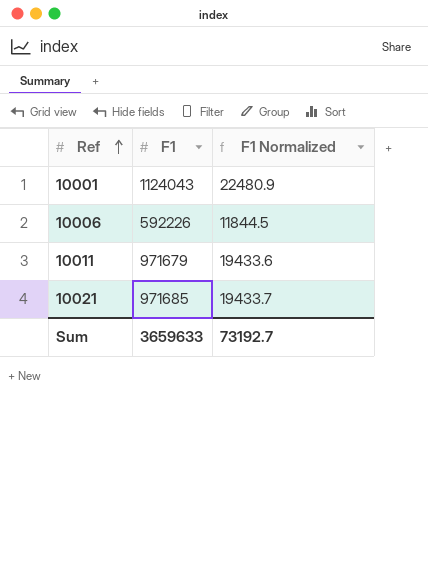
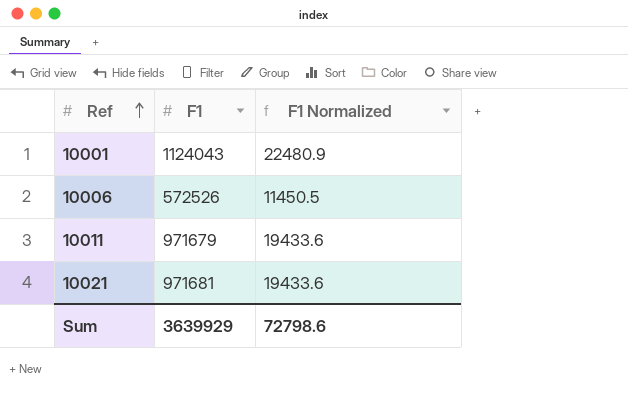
10006 | F1: 592226 -> 572526
10006 | F1 Normalized: 11844.5 -> 11450.5
10021 | F1: 971685 -> 971681
10021 | F1 Normalized: 19433.7 -> 19433.6
Sum | F1: 3659633 -> 3639929
Sum | F1 Normalized: 73192.7 -> 72798.6

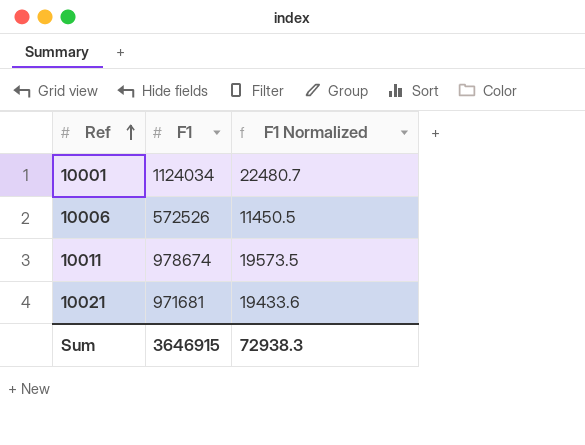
10001 | F1: 1124043 -> 1124034
10001 | F1 Normalized: 22480.9 -> 22480.7
10011 | F1: 971679 -> 978674
10011 | F1 Normalized: 19433.6 -> 19573.5
Sum | F1: 3639929 -> 3646915
Sum | F1 Normalized: 72798.6 -> 72938.3

